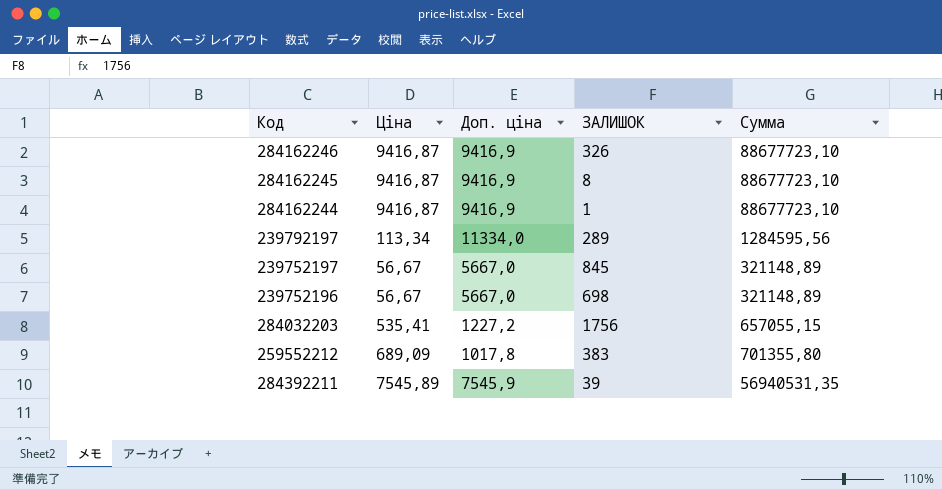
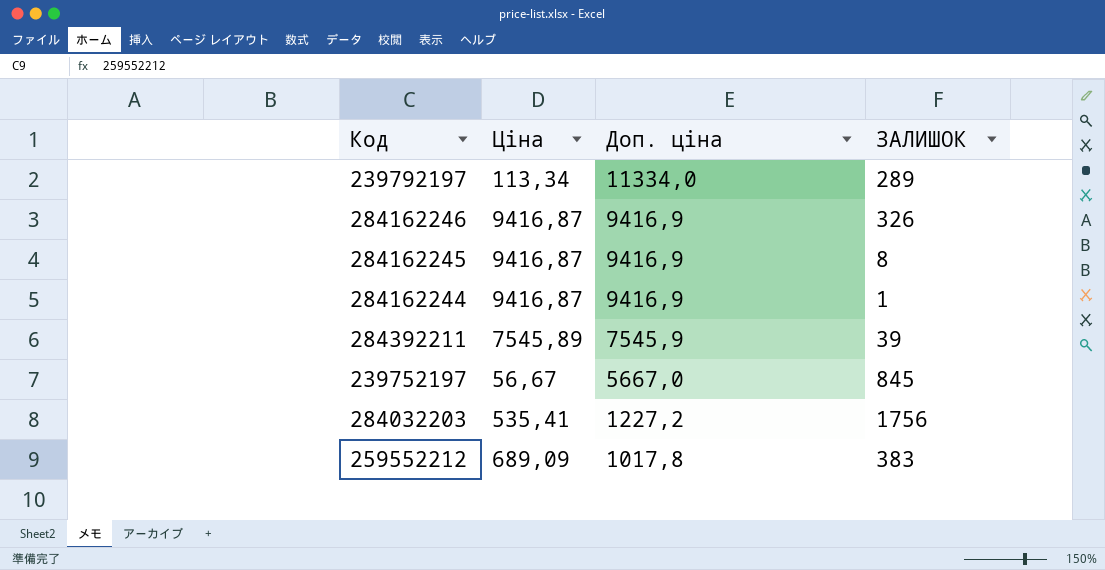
row order: none -> Доп. ціна descending
column Сумма | formula: [Ціна] * [Доп. ціна] -> none
row 239752196: 56,67 | 5667,0 | 698 | 321148,89 -> none

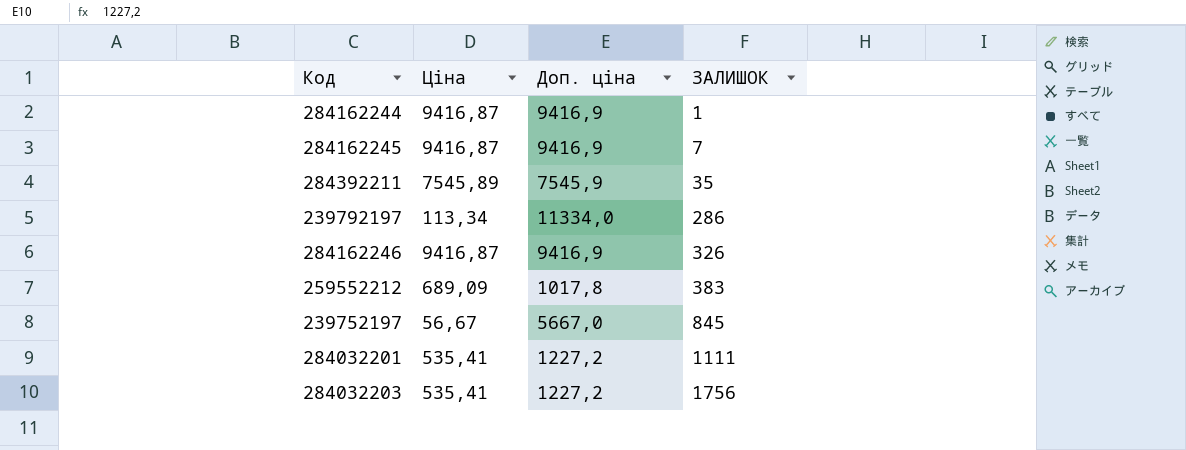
row order: Доп. ціна descending -> ЗАЛИШОК ascending
284162245 | ЗАЛИШОК: 8 -> 7
284392211 | ЗАЛИШОК: 39 -> 35
239792197 | ЗАЛИШОК: 289 -> 286
row 284032201: none -> 535,41 | 1227,2 | 1111

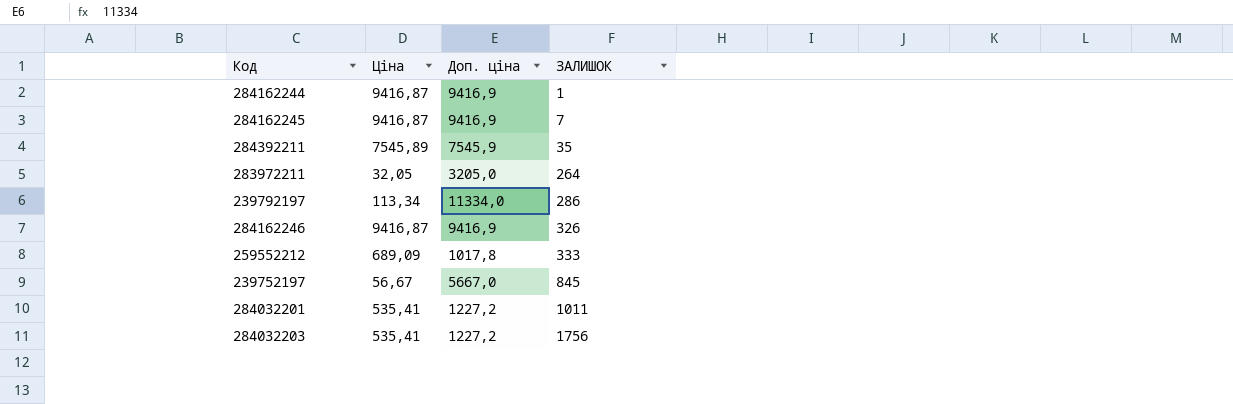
row 283972211: none -> 32,05 | 3205,0 | 264
259552212 | ЗАЛИШОК: 383 -> 333
284032201 | ЗАЛИШОК: 1111 -> 1011

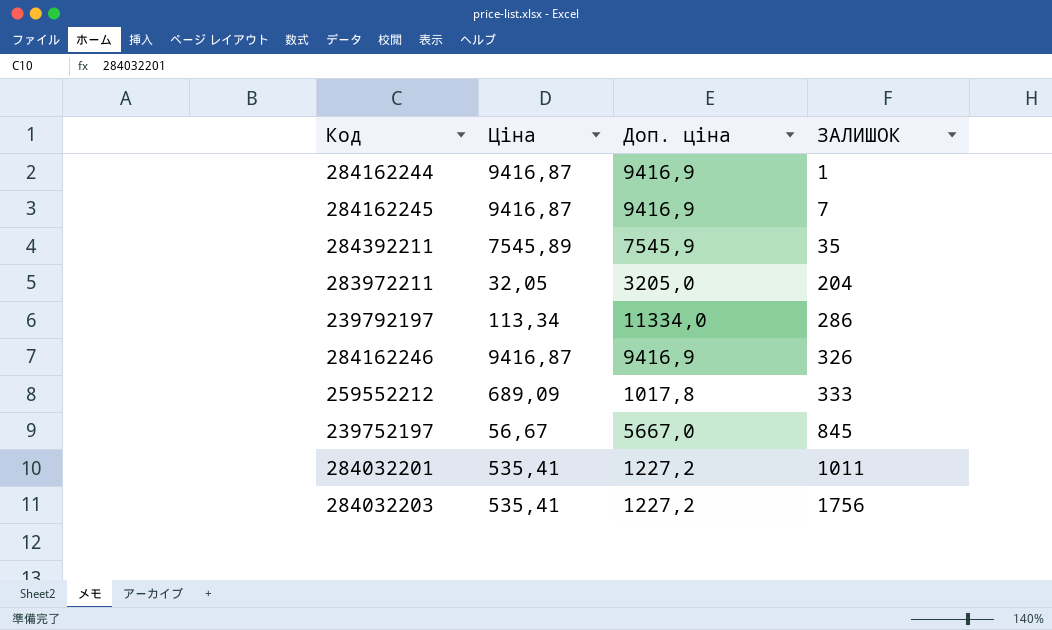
283972211 | ЗАЛИШОК: 264 -> 204

